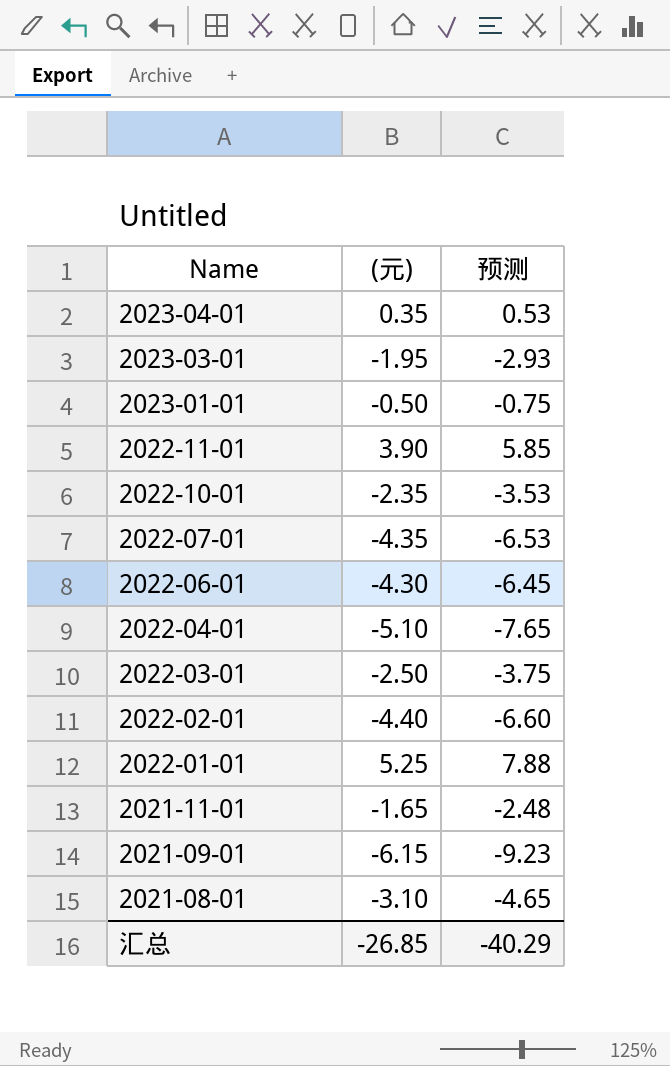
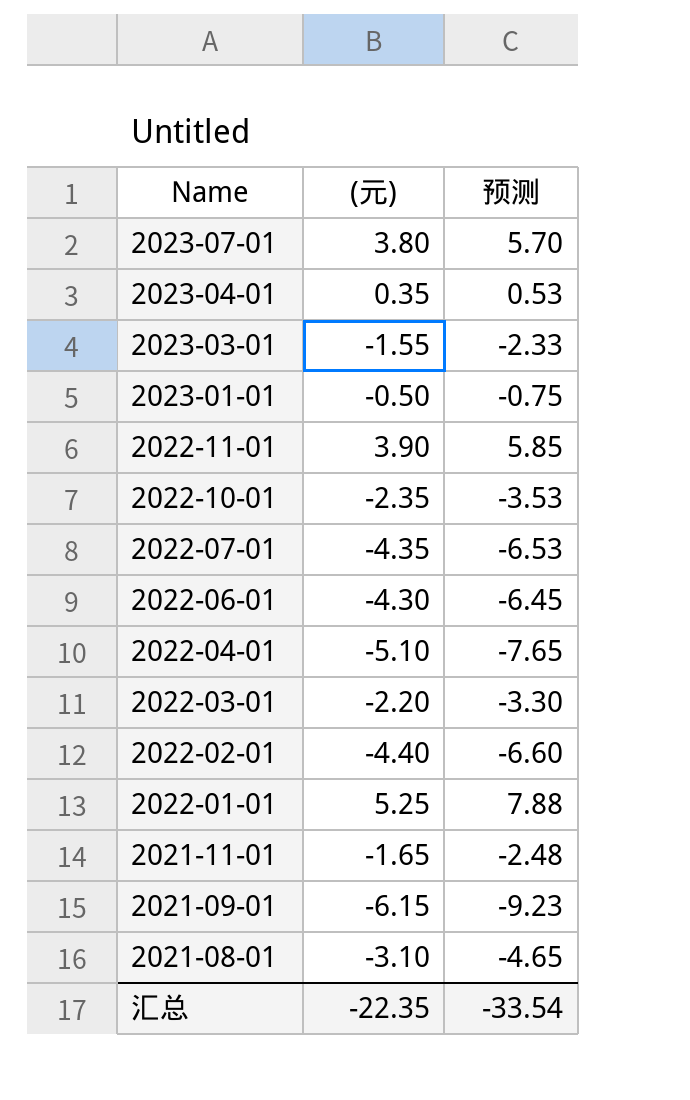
row 2023-07-01: none -> 3.80 | 5.70
2023-03-01 | (元): -1.95 -> -1.55
2023-03-01 | 预测: -2.93 -> -2.33
2022-03-01 | (元): -2.50 -> -2.20
2022-03-01 | 预测: -3.75 -> -3.30
汇总 | (元): -26.85 -> -22.35
汇总 | 预测: -40.29 -> -33.54

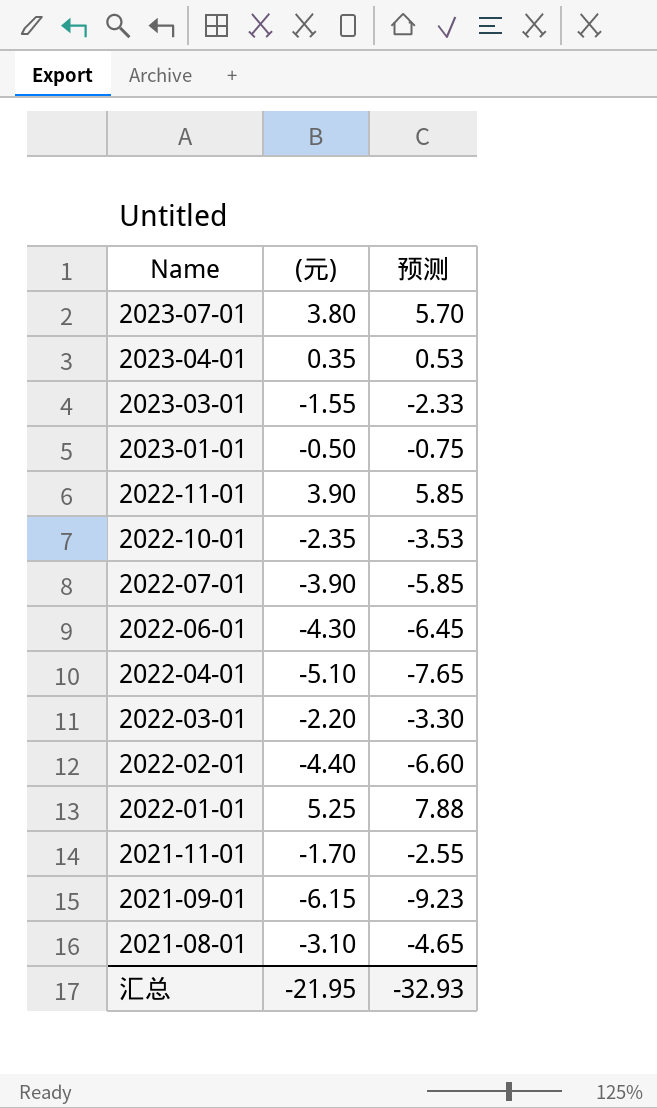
2022-07-01 | (元): -4.35 -> -3.90
2022-07-01 | 预测: -6.53 -> -5.85
2021-11-01 | (元): -1.65 -> -1.70
2021-11-01 | 预测: -2.48 -> -2.55
汇总 | (元): -22.35 -> -21.95
汇总 | 预测: -33.54 -> -32.93

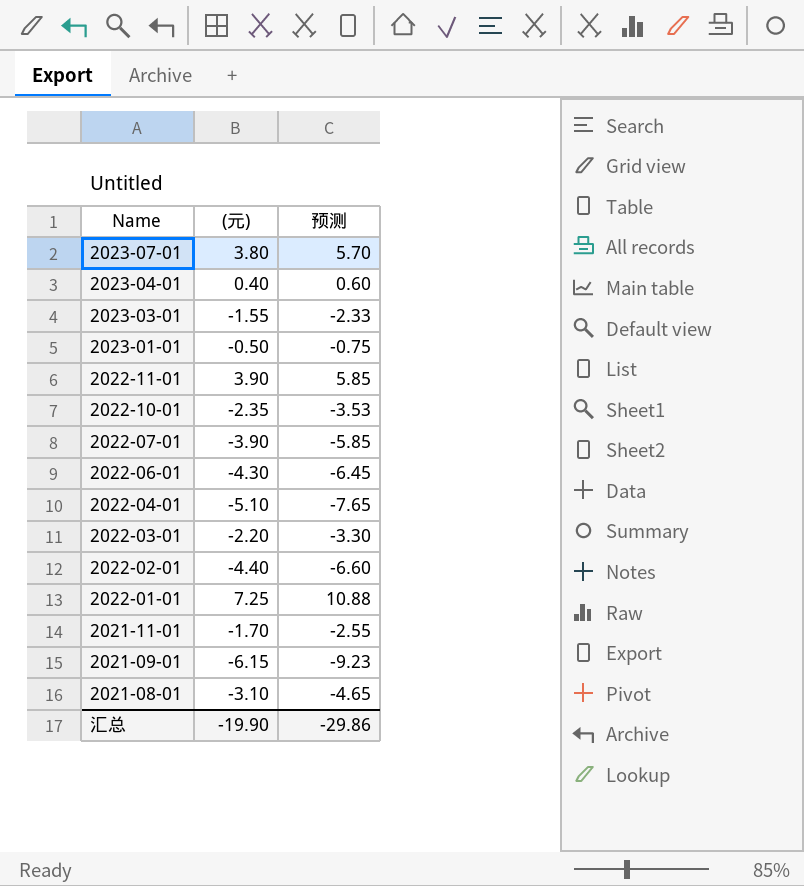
2023-04-01 | (元): 0.35 -> 0.40
2023-04-01 | 预测: 0.53 -> 0.60
2022-01-01 | (元): 5.25 -> 7.25
2022-01-01 | 预测: 7.88 -> 10.88
汇总 | (元): -21.95 -> -19.90
汇总 | 预测: -32.93 -> -29.86

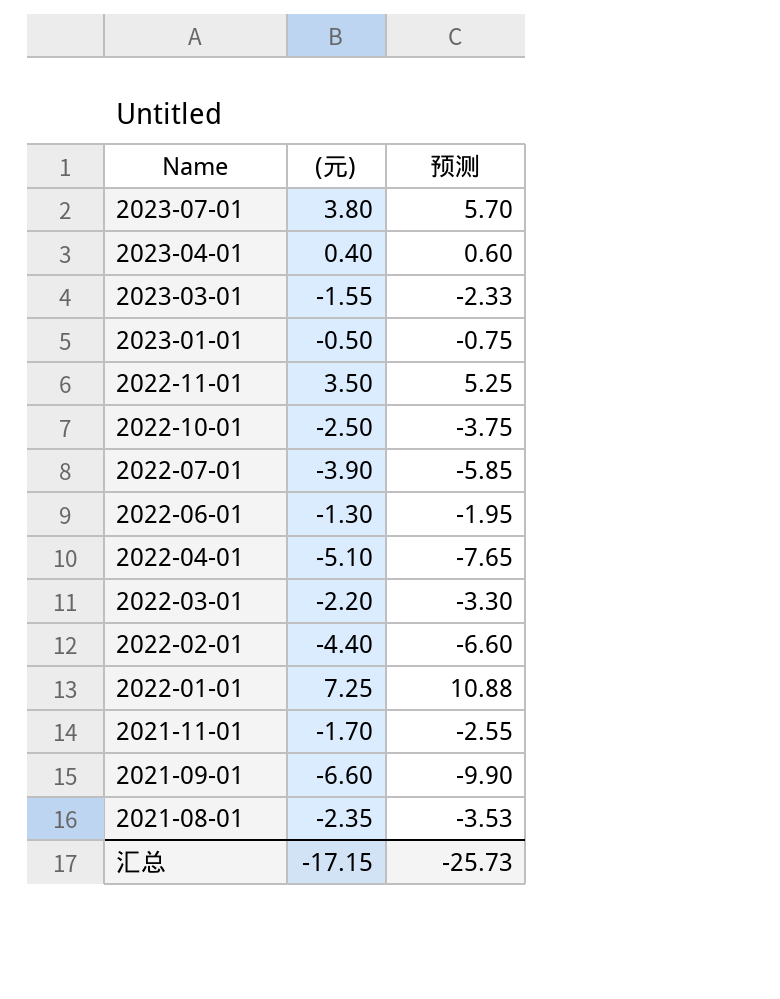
2022-11-01 | (元): 3.90 -> 3.50
2022-11-01 | 预测: 5.85 -> 5.25
2022-10-01 | (元): -2.35 -> -2.50
2022-10-01 | 预测: -3.53 -> -3.75
2022-06-01 | (元): -4.30 -> -1.30
2022-06-01 | 预测: -6.45 -> -1.95
2021-09-01 | (元): -6.15 -> -6.60
2021-09-01 | 预测: -9.23 -> -9.90
2021-08-01 | (元): -3.10 -> -2.35
2021-08-01 | 预测: -4.65 -> -3.53
汇总 | (元): -19.90 -> -17.15
汇总 | 预测: -29.86 -> -25.73

